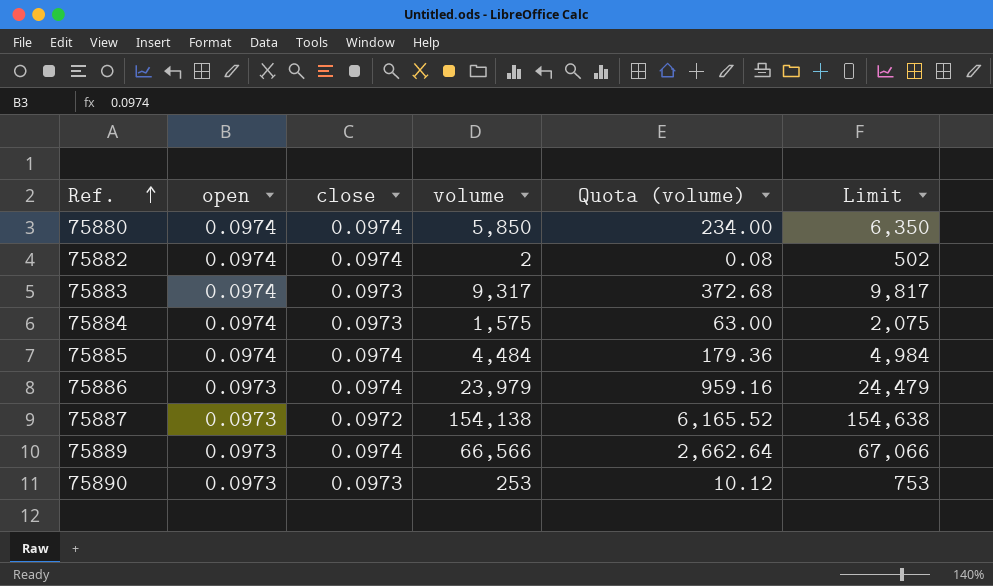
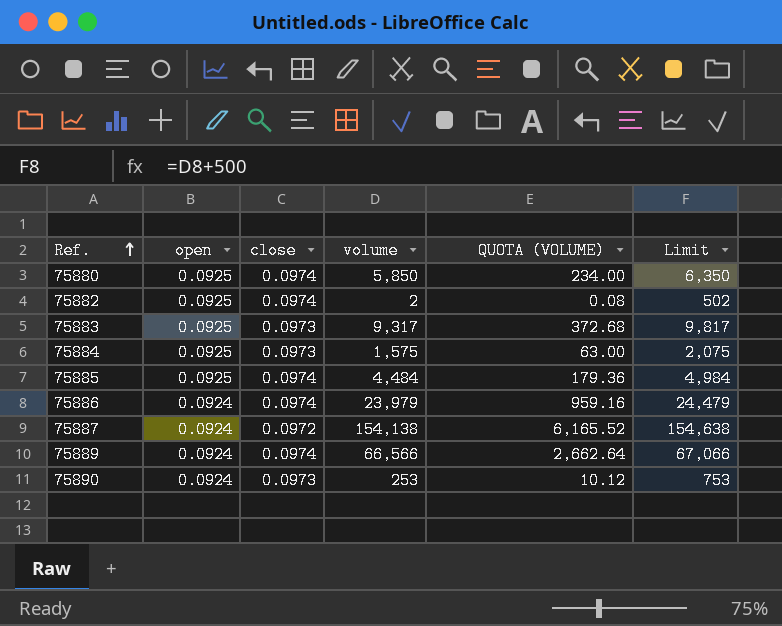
column name: Quota (volume) -> QUOTA (VOLUME)
75880 | open: 0.0974 -> 0.0925
75882 | open: 0.0974 -> 0.0925
75883 | open: 0.0974 -> 0.0925
75884 | open: 0.0974 -> 0.0925
75885 | open: 0.0974 -> 0.0925
75886 | open: 0.0973 -> 0.0924
75887 | open: 0.0973 -> 0.0924
75889 | open: 0.0973 -> 0.0924
75890 | open: 0.0973 -> 0.0924

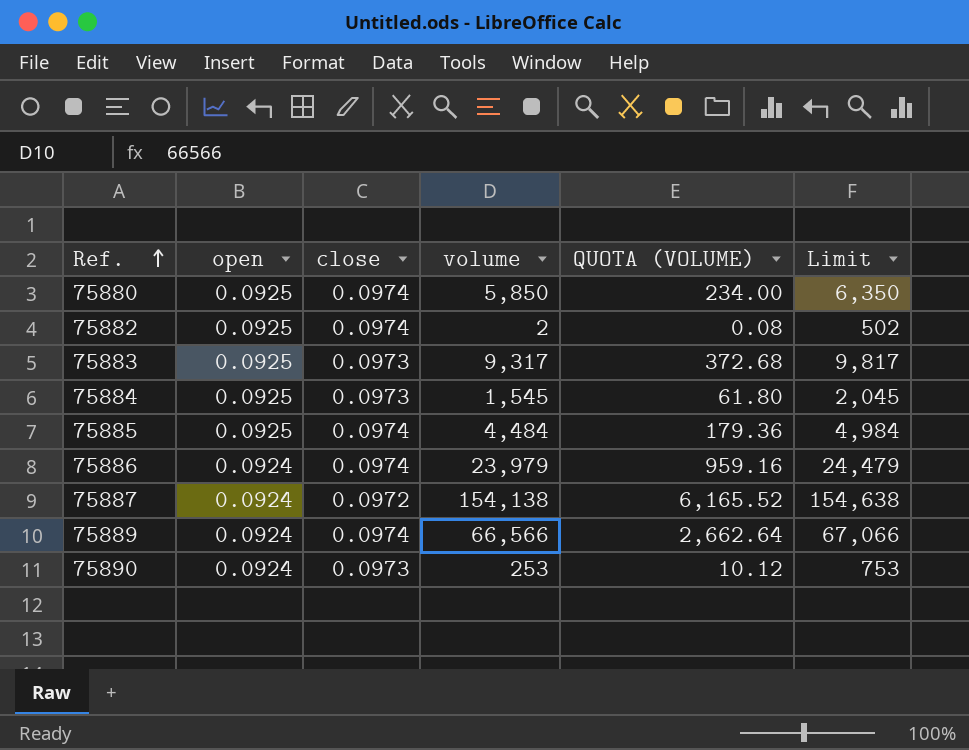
75884 | volume: 1,575 -> 1,545
75884 | QUOTA (VOLUME): 63.00 -> 61.80
75884 | Limit: 2,075 -> 2,045

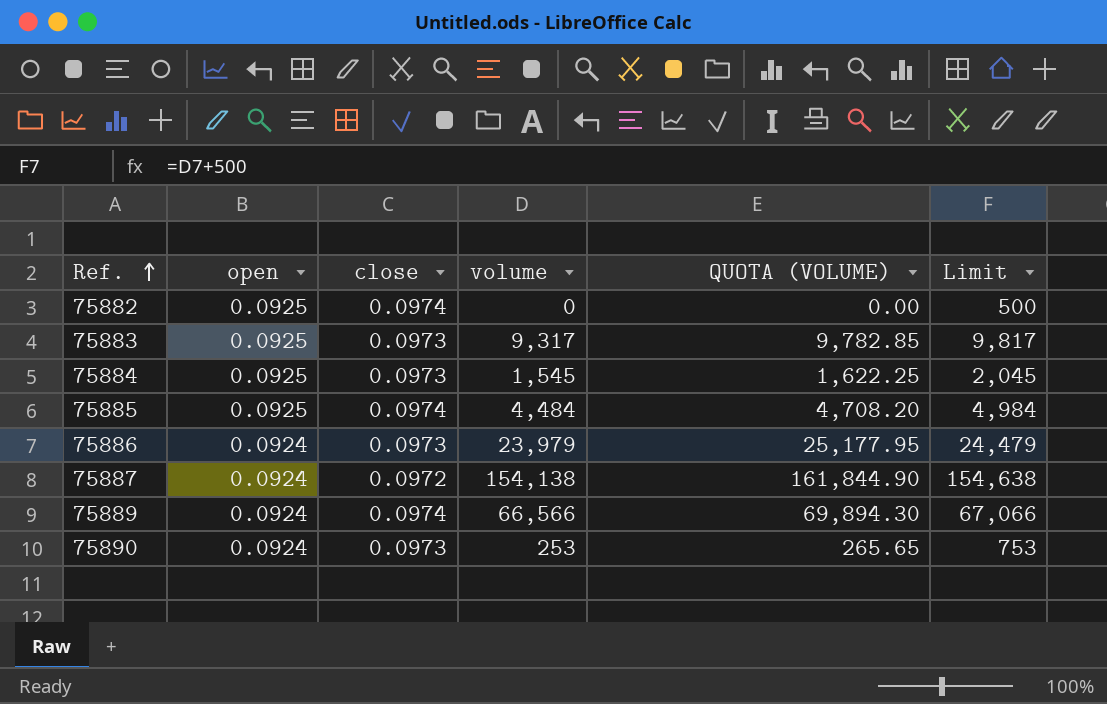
column QUOTA (VOLUME) | formula: [volume] * 0.04 -> [volume] * 1.05
row 75880: 0.0925 | 0.0974 | 5,850 | 234.00 | 6,350 -> none
75882 | volume: 2 -> 0
75882 | Limit: 502 -> 500
75886 | close: 0.0974 -> 0.0973

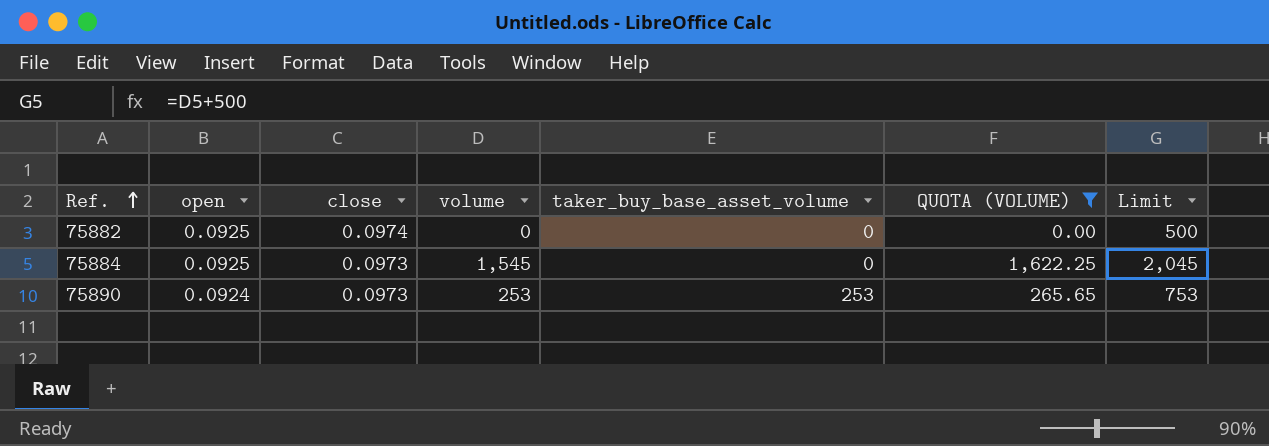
filter: none -> QUOTA (VOLUME) <= 1,622.25
column taker_buy_base_asset_volume | position: none -> 5

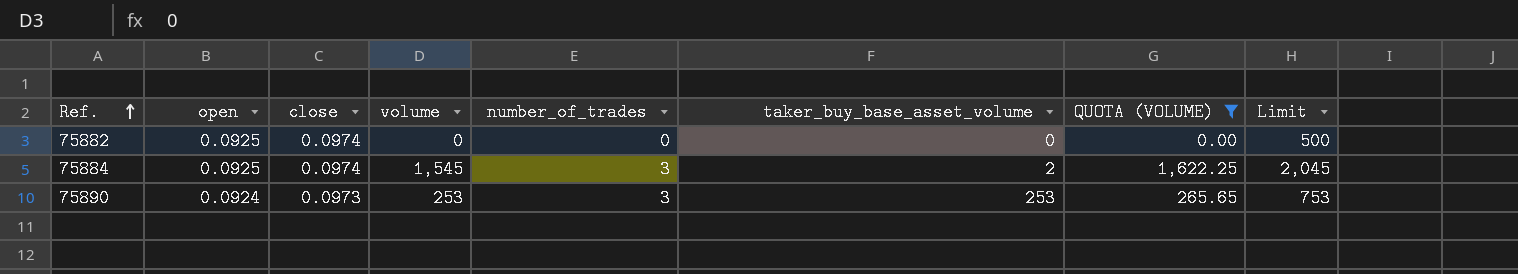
column number_of_trades | position: none -> 5
75884 | close: 0.0973 -> 0.0974
75884 | taker_buy_base_asset_volume: 0 -> 2

